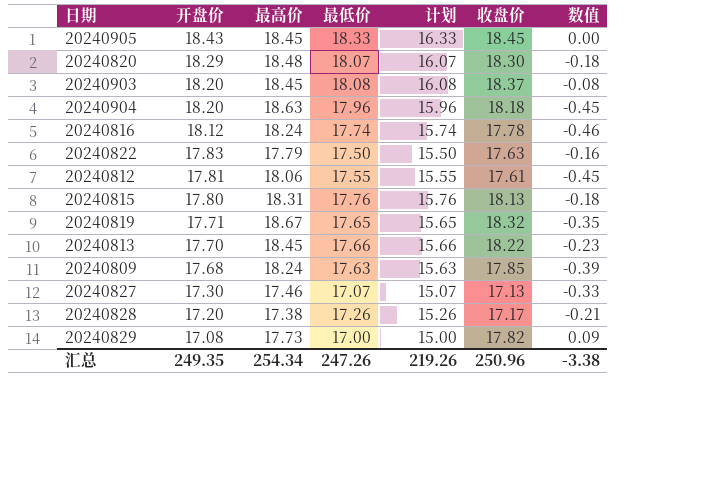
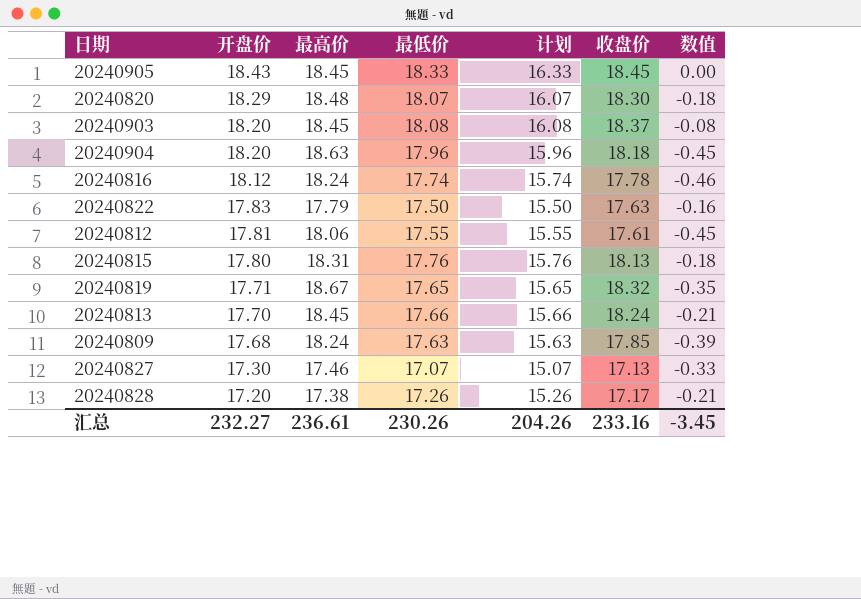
row 20240829: 17.08 | 17.73 | 17.00 | 15.00 | 17.82 | 0.09 -> none
20240813 | 收盘价: 18.22 -> 18.24
20240813 | 数值: -0.23 -> -0.21
汇总 | 开盘价: 249.35 -> 232.27
汇总 | 最高价: 254.34 -> 236.61
汇总 | 最低价: 247.26 -> 230.26
汇总 | 计划: 219.26 -> 204.26
汇总 | 收盘价: 250.96 -> 233.16
汇总 | 数值: -3.38 -> -3.45

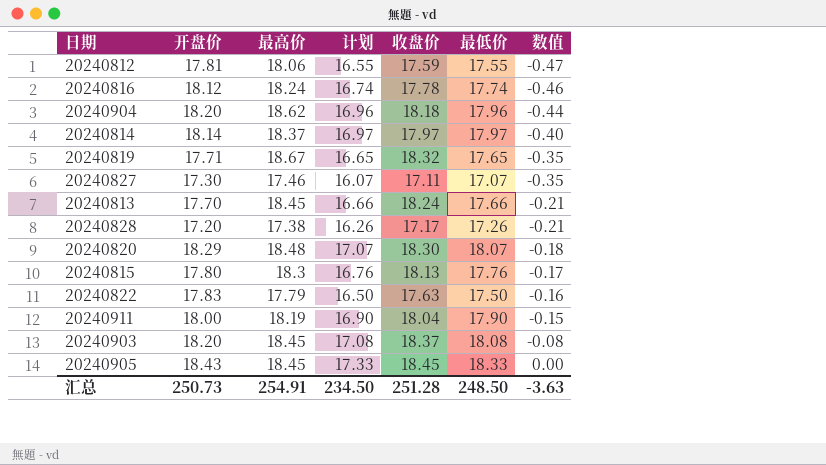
row order: 开盘价 descending -> 数值 ascending
column 计划 | formula: [最低价] - 2 -> [最低价] - 1
column 最低价 | position: 4 -> 6
row 20240809: 17.68 | 18.24 | 17.63 | 15.63 | 17.85 | -0.39 -> none
20240812 | 收盘价: 17.61 -> 17.59
20240812 | 数值: -0.45 -> -0.47
20240904 | 最高价: 18.63 -> 18.62
20240904 | 数值: -0.45 -> -0.44
row 20240814: none -> 18.14 | 18.37 | 16.97 | 17.97 | 17.97 | -0.40
20240827 | 收盘价: 17.13 -> 17.11
20240827 | 数值: -0.33 -> -0.35
20240815 | 最高价: 18.31 -> 18.3
20240815 | 数值: -0.18 -> -0.17
row 20240911: none -> 18.00 | 18.19 | 16.90 | 18.04 | 17.90 | -0.15
汇总 | 开盘价: 232.27 -> 250.73
汇总 | 最高价: 236.61 -> 254.91
汇总 | 计划: 204.26 -> 234.50
汇总 | 收盘价: 233.16 -> 251.28
汇总 | 最低价: 230.26 -> 248.50
汇总 | 数值: -3.45 -> -3.63

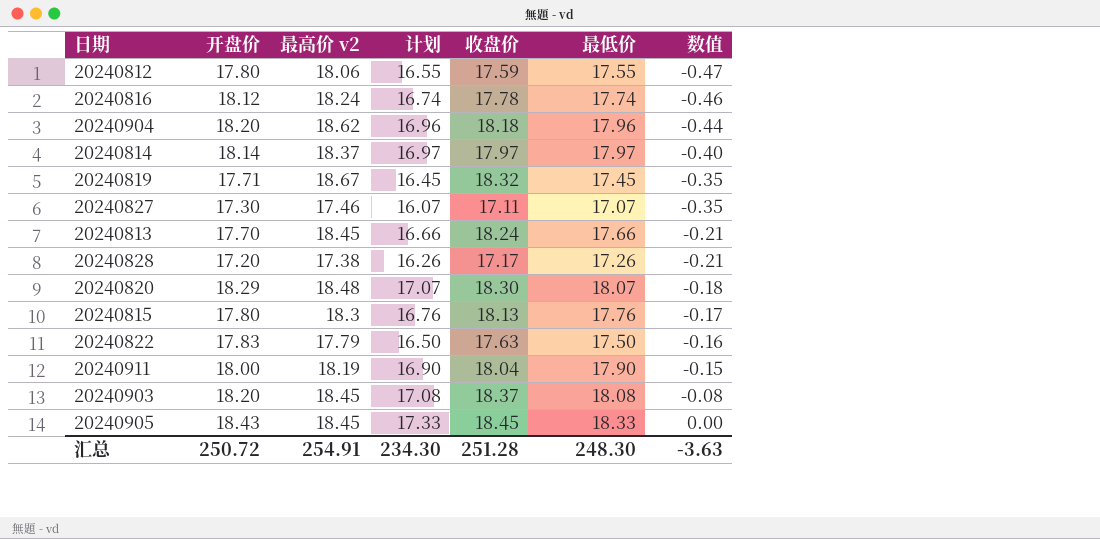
column name: 最高价 -> 最高价 v2
20240812 | 开盘价: 17.81 -> 17.80
20240819 | 计划: 16.65 -> 16.45
20240819 | 最低价: 17.65 -> 17.45
汇总 | 开盘价: 250.73 -> 250.72
汇总 | 计划: 234.50 -> 234.30
汇总 | 最低价: 248.50 -> 248.30

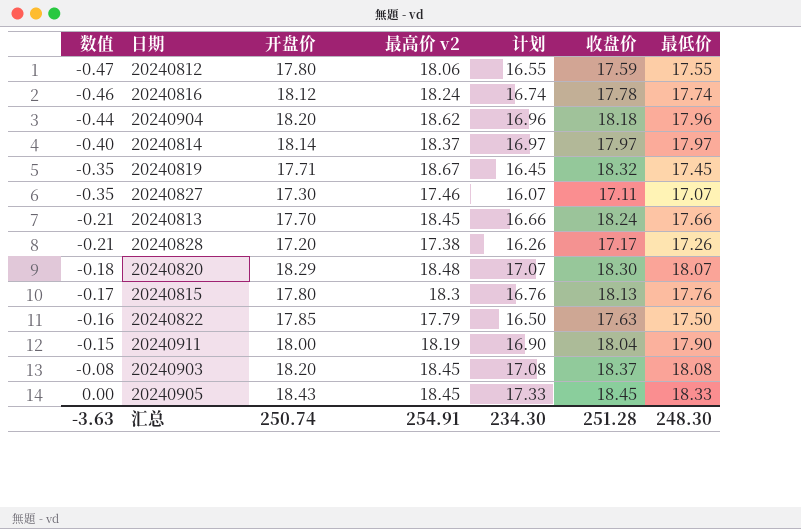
column 数值 | position: 7 -> 1
20240822 | 开盘价: 17.83 -> 17.85
汇总 | 开盘价: 250.72 -> 250.74

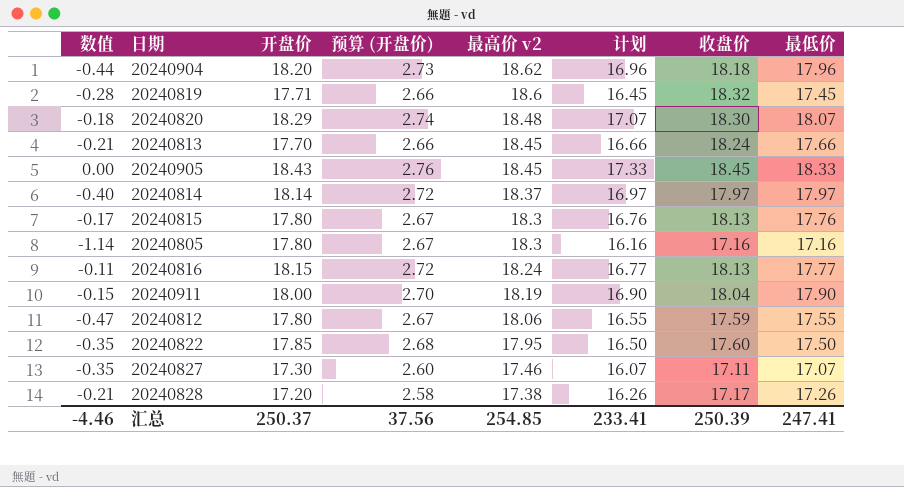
row order: 数值 ascending -> 最高价 v2 descending
column 预算 (开盘价) | formula: none -> [开盘价] * 0.15
row 20240903: -0.08 | 18.20 | 18.45 | 17.08 | 18.37 | 18.08 -> none
20240819 | 数值: -0.35 -> -0.28
20240819 | 最高价 v2: 18.67 -> 18.6
row 20240805: none -> -1.14 | 17.80 | 2.67 | 18.3 | 16.16 | 17.16 | 17.16
20240816 | 数值: -0.46 -> -0.11
20240816 | 开盘价: 18.12 -> 18.15
20240816 | 计划: 16.74 -> 16.77
20240816 | 收盘价: 17.78 -> 18.13
20240816 | 最低价: 17.74 -> 17.77
20240822 | 数值: -0.16 -> -0.35
20240822 | 最高价 v2: 17.79 -> 17.95
20240822 | 收盘价: 17.63 -> 17.60
汇总 | 数值: -3.63 -> -4.46
汇总 | 开盘价: 250.74 -> 250.37
汇总 | 最高价 v2: 254.91 -> 254.85
汇总 | 计划: 234.30 -> 233.41
汇总 | 收盘价: 251.28 -> 250.39
汇总 | 最低价: 248.30 -> 247.41

